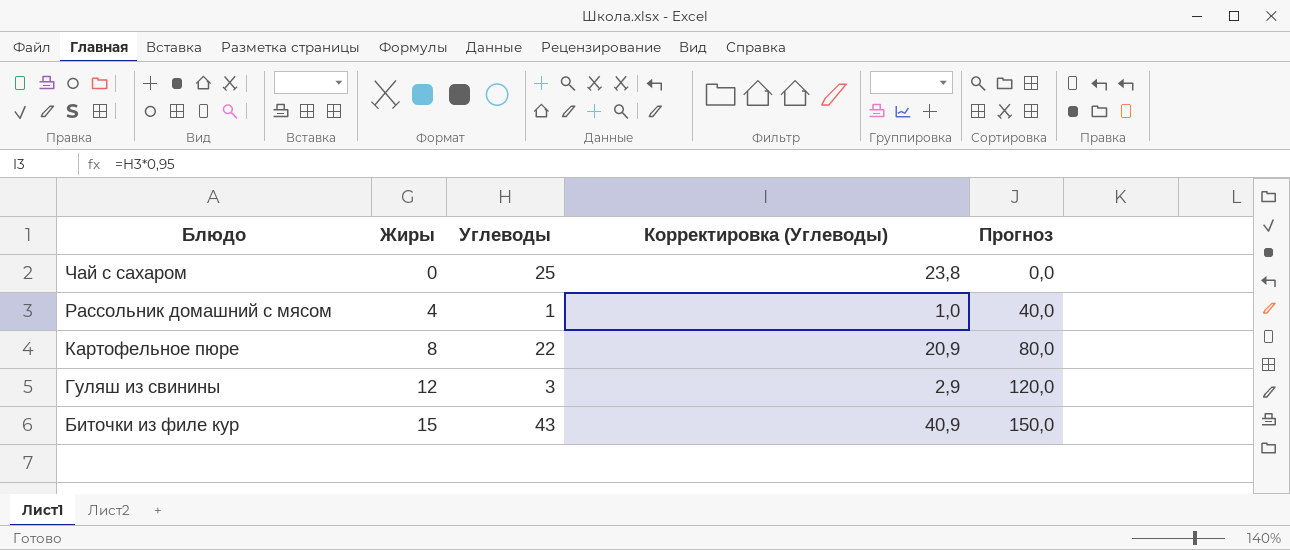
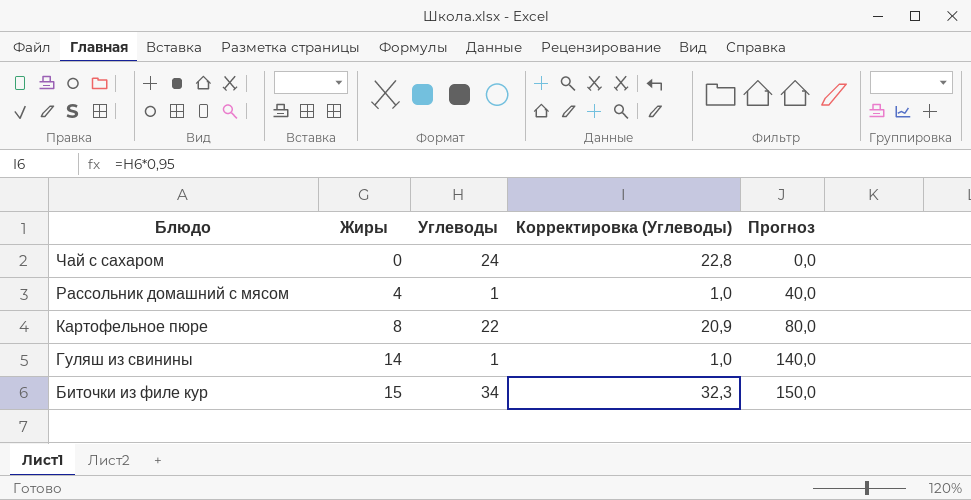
Чай с сахаром | Углеводы: 25 -> 24
Чай с сахаром | Корректировка (Углеводы): 23,8 -> 22,8
Гуляш из свинины | Жиры: 12 -> 14
Гуляш из свинины | Углеводы: 3 -> 1
Гуляш из свинины | Корректировка (Углеводы): 2,9 -> 1,0
Гуляш из свинины | Прогноз: 120,0 -> 140,0
Биточки из филе кур | Углеводы: 43 -> 34
Биточки из филе кур | Корректировка (Углеводы): 40,9 -> 32,3

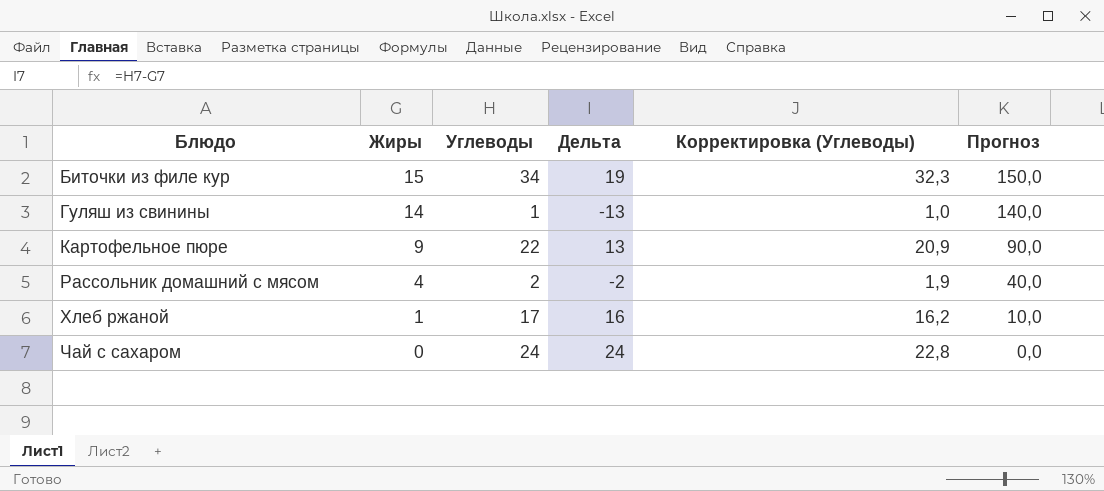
row order: Блюдо descending -> Блюдо ascending
column Дельта | formula: none -> [Углеводы] - [Жиры]
Картофельное пюре | Жиры: 8 -> 9
Картофельное пюре | Прогноз: 80,0 -> 90,0
Рассольник домашний с мясом | Углеводы: 1 -> 2
Рассольник домашний с мясом | Корректировка (Углеводы): 1,0 -> 1,9
row Хлеб ржаной: none -> 1 | 17 | 16 | 16,2 | 10,0

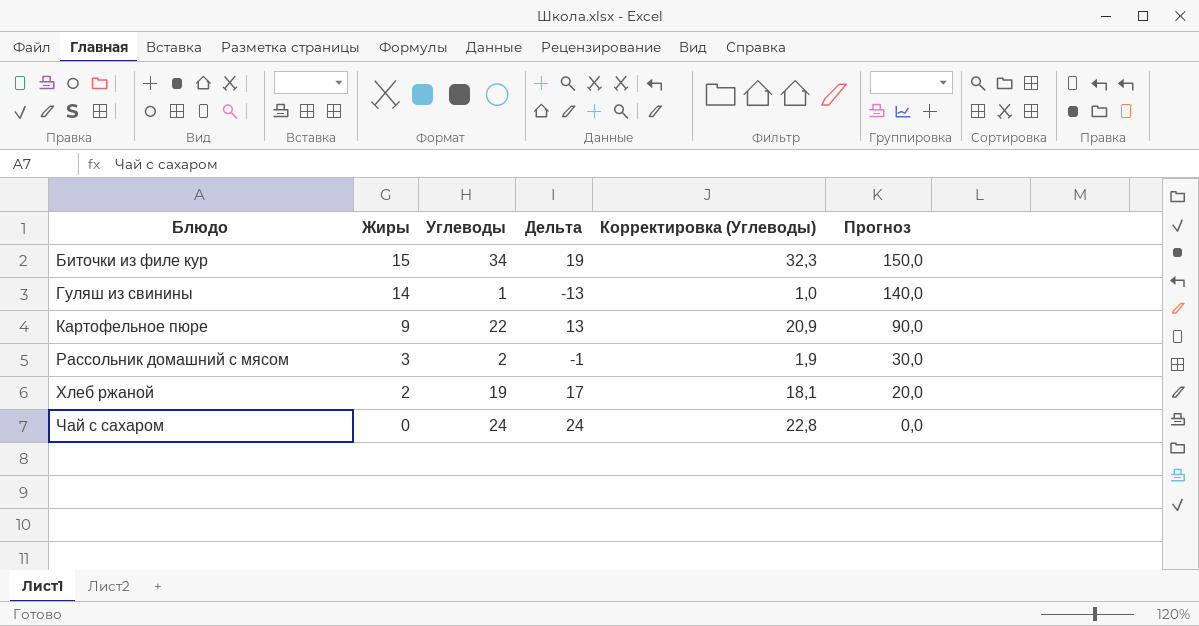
Рассольник домашний с мясом | Жиры: 4 -> 3
Рассольник домашний с мясом | Дельта: -2 -> -1
Рассольник домашний с мясом | Прогноз: 40,0 -> 30,0
Хлеб ржаной | Жиры: 1 -> 2
Хлеб ржаной | Углеводы: 17 -> 19
Хлеб ржаной | Дельта: 16 -> 17
Хлеб ржаной | Корректировка (Углеводы): 16,2 -> 18,1
Хлеб ржаной | Прогноз: 10,0 -> 20,0

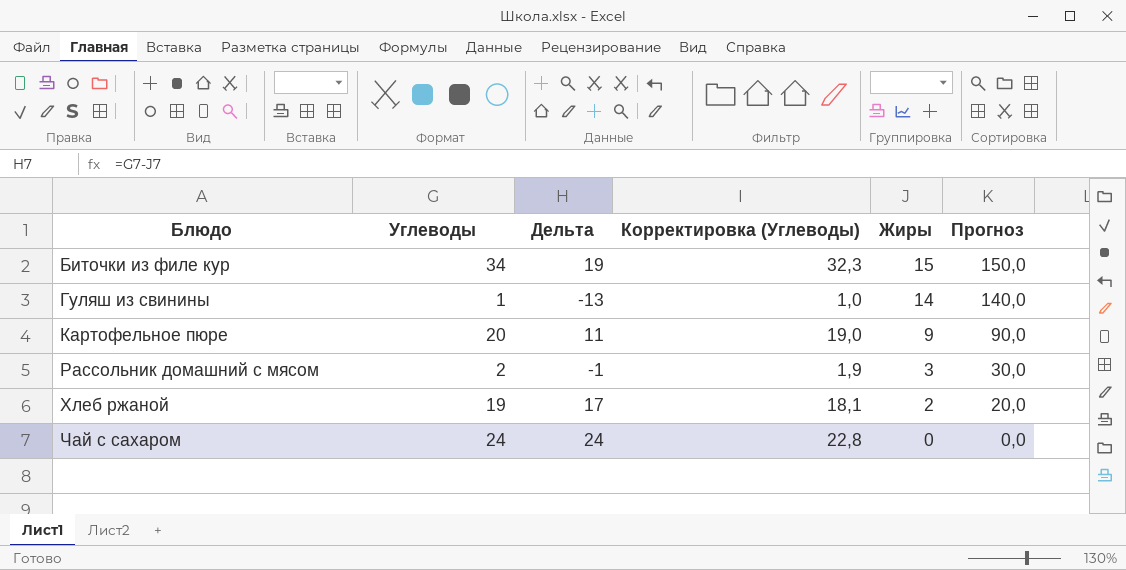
column Жиры | position: 2 -> 5
Картофельное пюре | Углеводы: 22 -> 20
Картофельное пюре | Дельта: 13 -> 11
Картофельное пюре | Корректировка (Углеводы): 20,9 -> 19,0

